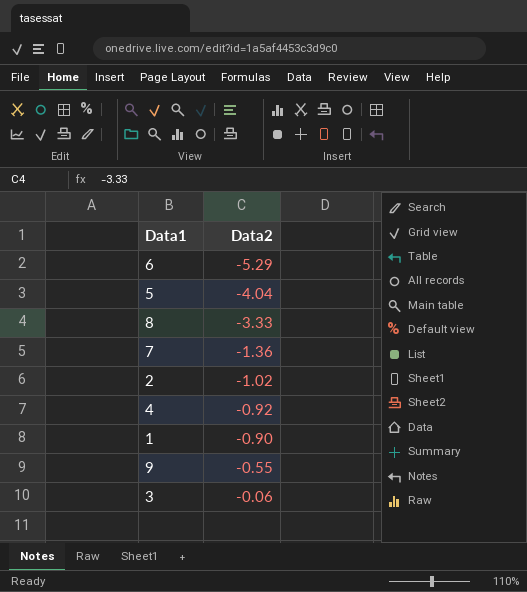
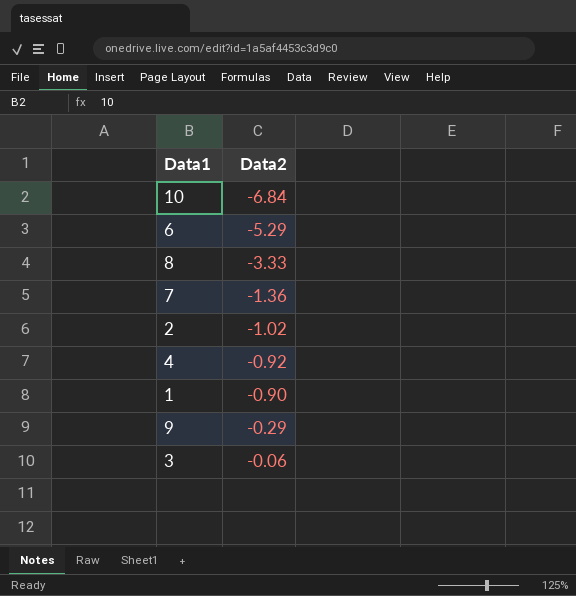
row 5: -4.04 -> none
row 10: none -> -6.84
9 | Data2: -0.55 -> -0.29

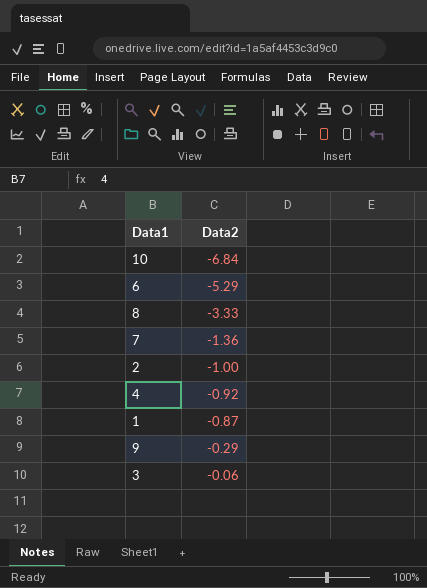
2 | Data2: -1.02 -> -1.00
1 | Data2: -0.90 -> -0.87

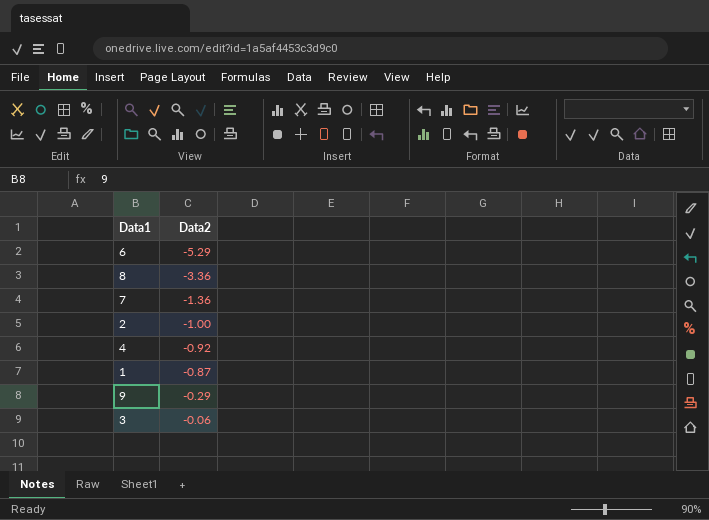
row 10: -6.84 -> none
8 | Data2: -3.33 -> -3.36

